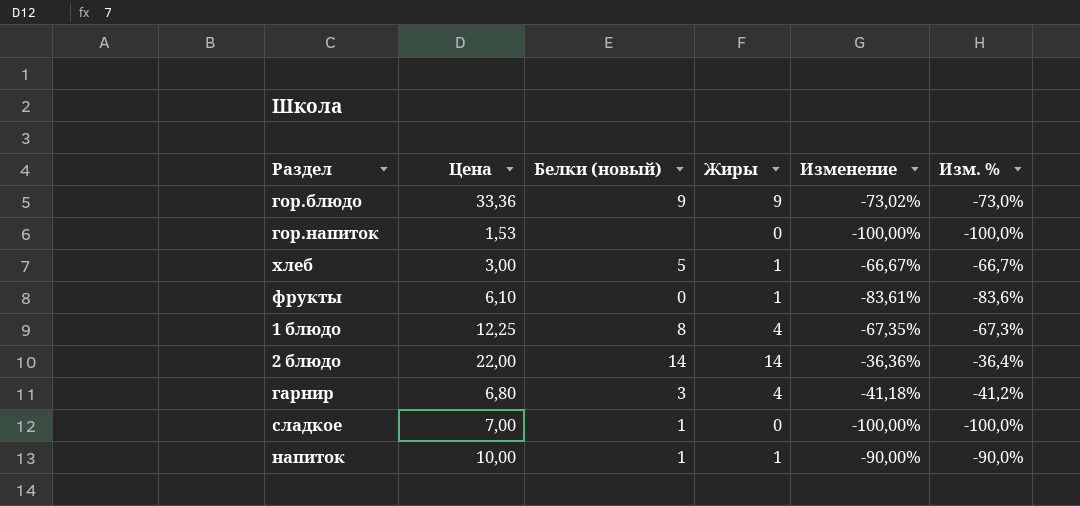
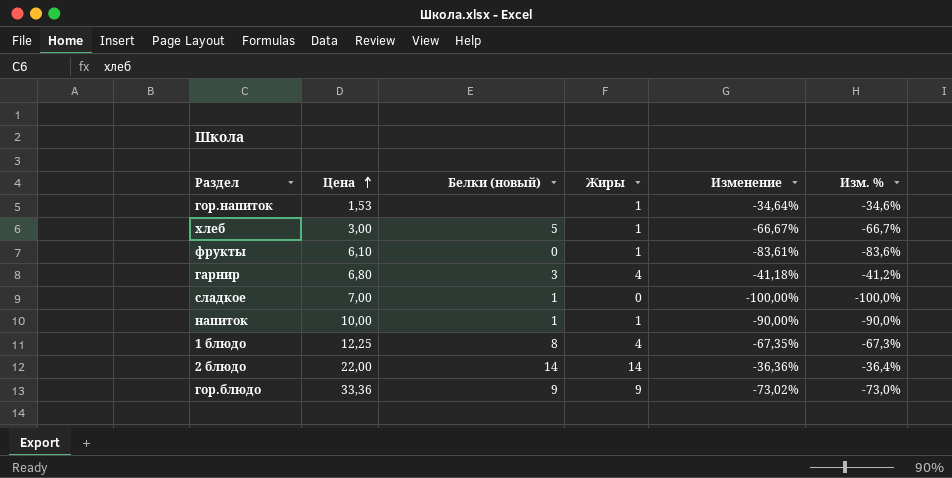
row order: none -> Цена ascending
гор.напиток | Жиры: 0 -> 1
гор.напиток | Изменение: -100,00% -> -34,64%
гор.напиток | Изм. %: -100,0% -> -34,6%

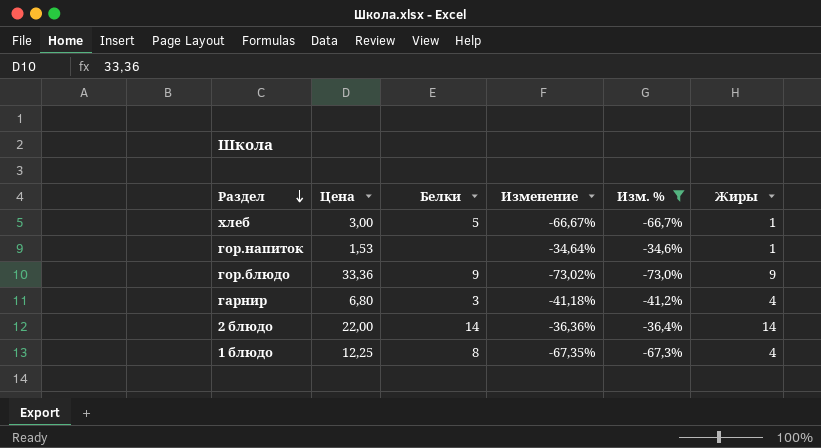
filter: none -> Изм. % >= -73,0%
row order: Цена ascending -> Раздел descending
column name: Белки (новый) -> Белки
column Жиры | position: 4 -> 6

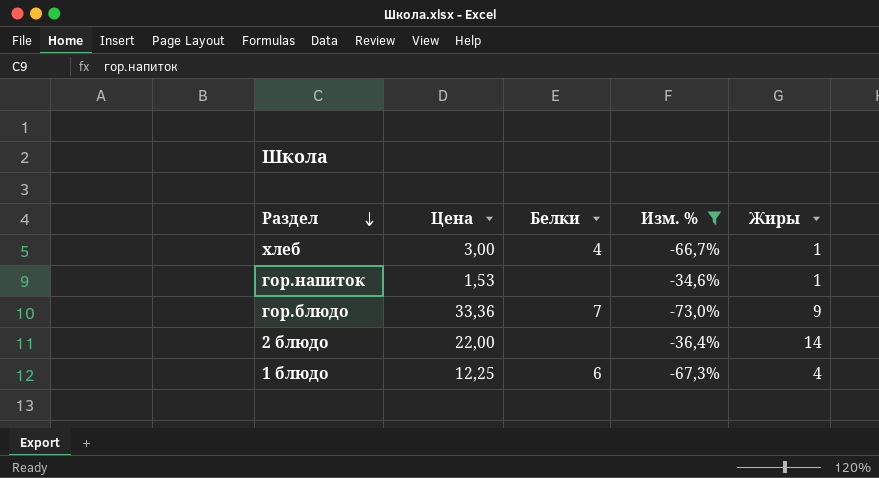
column Изменение | formula: ([Жиры] - [Цена]) / [Цена] -> none
row гарнир: 6,80 | 3 | -41,18% | -41,2% | 4 -> none
хлеб | Белки: 5 -> 4
гор.блюдо | Белки: 9 -> 7
2 блюдо | Белки: 14 -> none
1 блюдо | Белки: 8 -> 6

